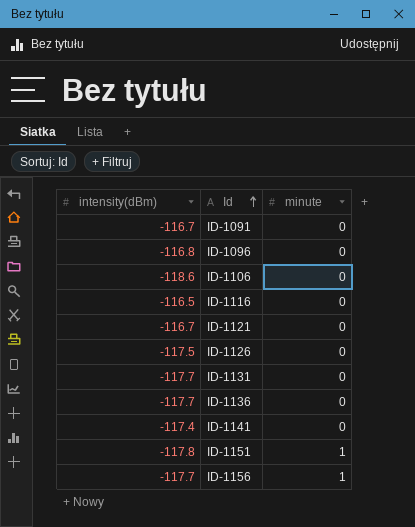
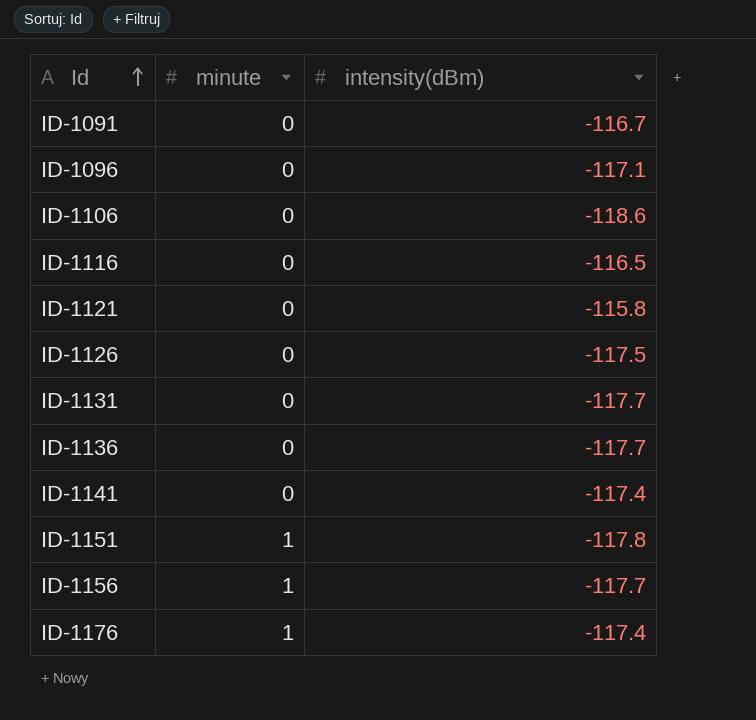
column intensity(dBm) | position: 1 -> 3
ID-1096 | intensity(dBm): -116.8 -> -117.1
ID-1121 | intensity(dBm): -116.7 -> -115.8
row ID-1176: none -> 1 | -117.4

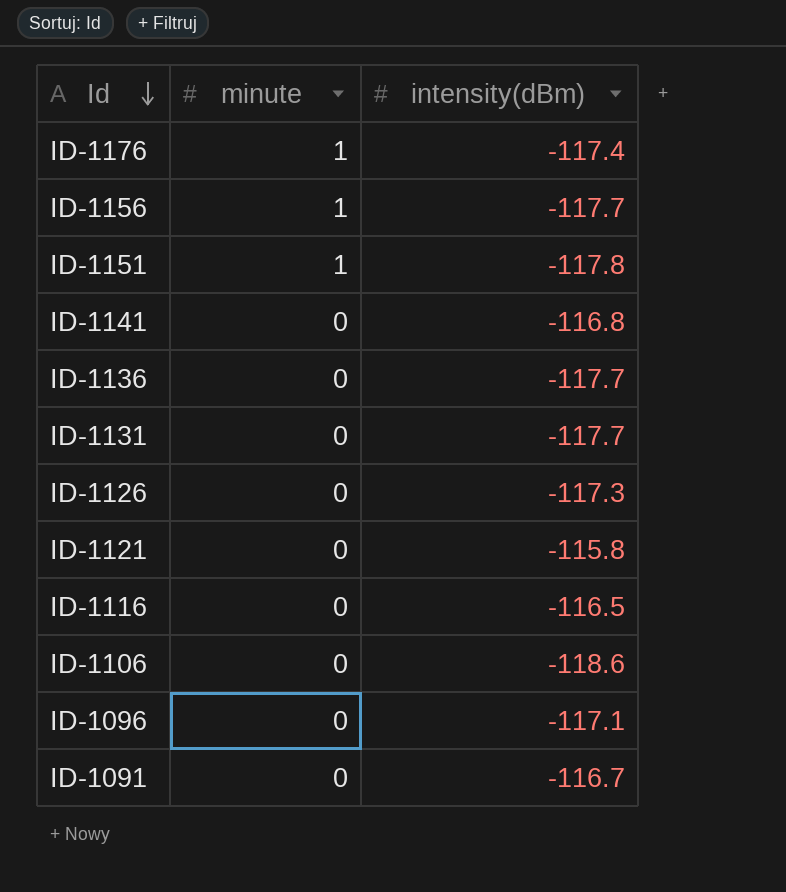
row order: Id ascending -> Id descending
ID-1141 | intensity(dBm): -117.4 -> -116.8
ID-1126 | intensity(dBm): -117.5 -> -117.3

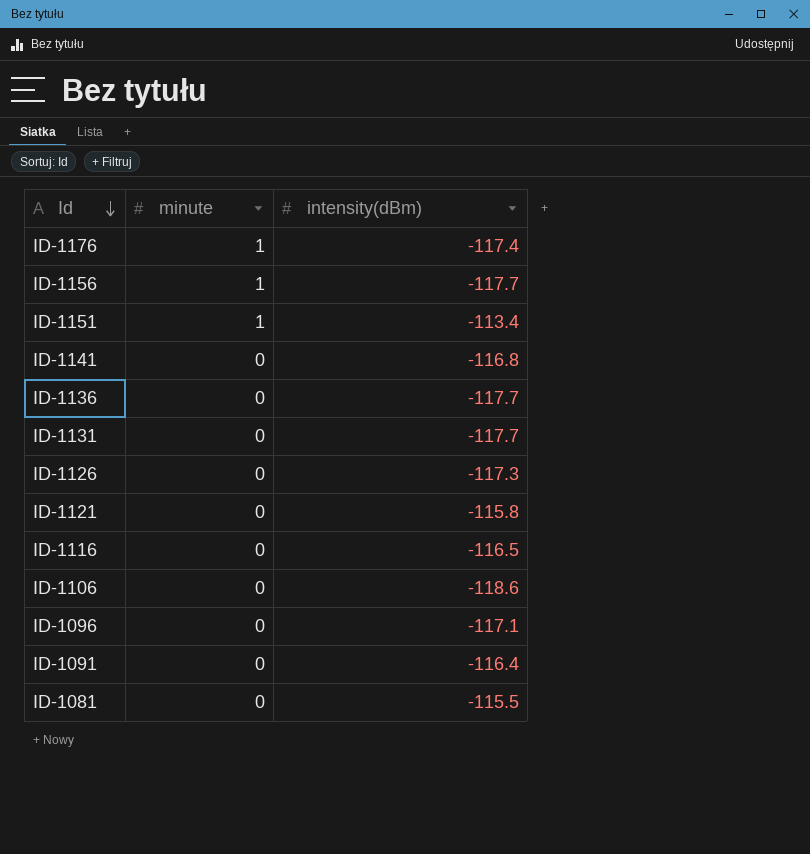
ID-1151 | intensity(dBm): -117.8 -> -113.4
ID-1091 | intensity(dBm): -116.7 -> -116.4
row ID-1081: none -> 0 | -115.5

